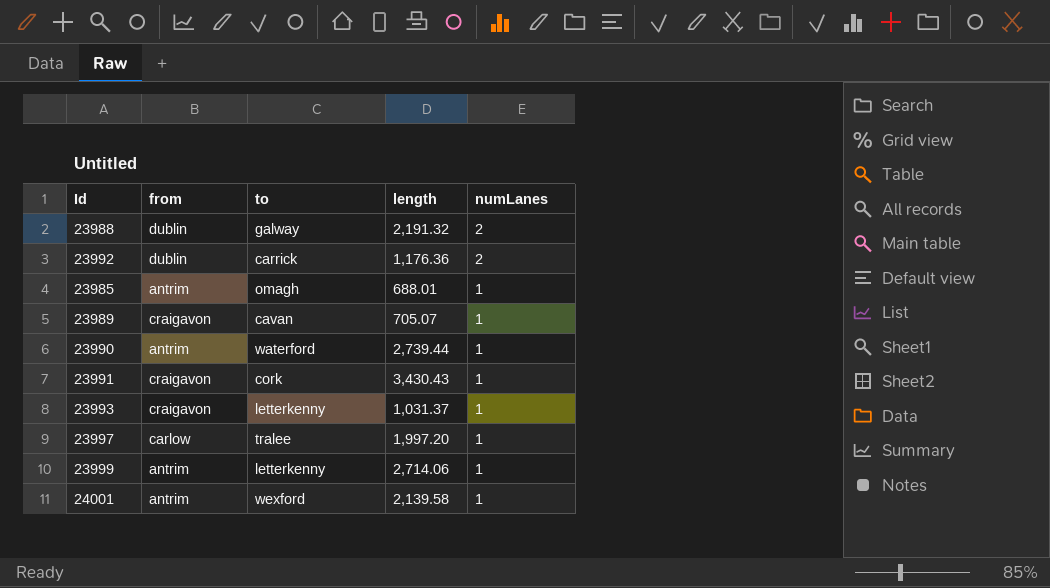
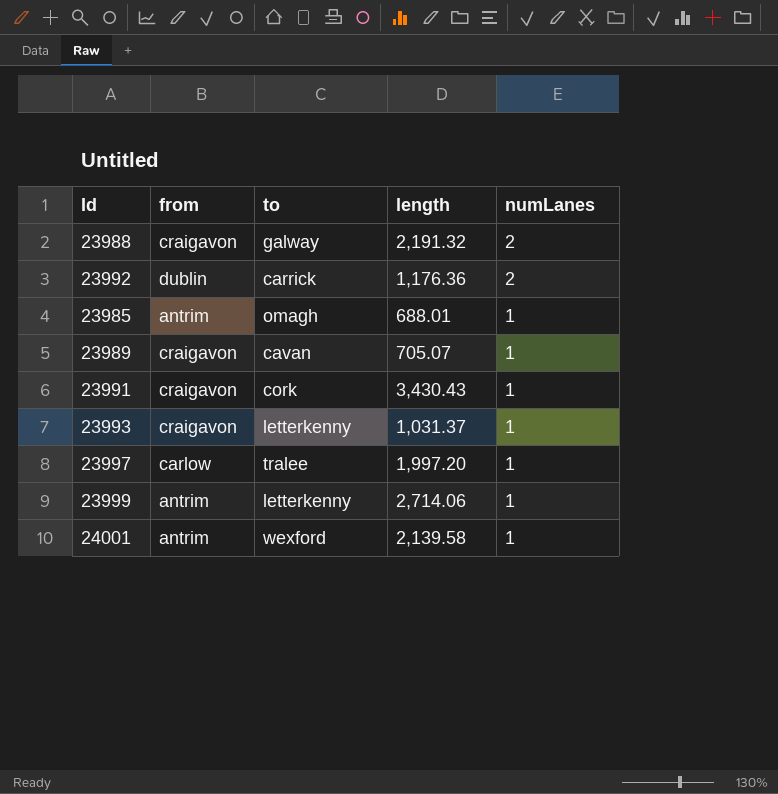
row 23990: antrim | waterford | 2,739.44 | 1 -> none
23988 | from: dublin -> craigavon

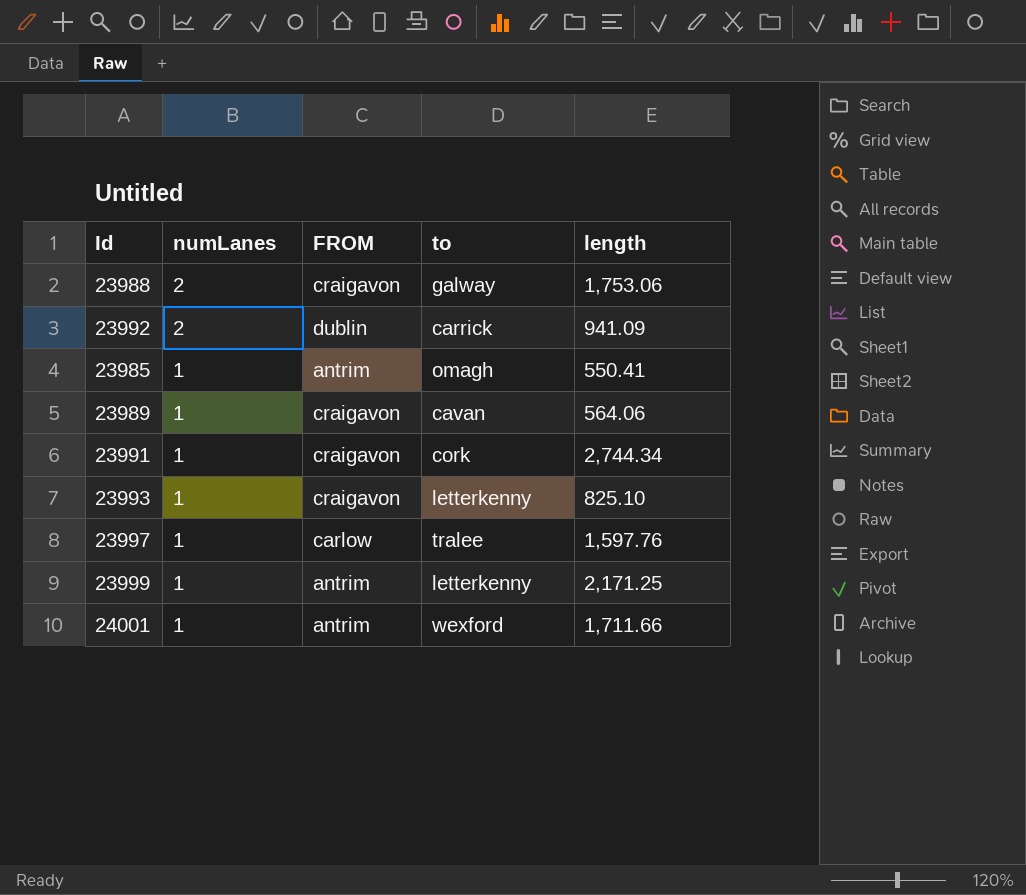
column numLanes | position: 5 -> 2
column name: from -> FROM
23988 | length: 2,191.32 -> 1,753.06
23992 | length: 1,176.36 -> 941.09
23985 | length: 688.01 -> 550.41
23989 | length: 705.07 -> 564.06
23991 | length: 3,430.43 -> 2,744.34
23993 | length: 1,031.37 -> 825.10
23997 | length: 1,997.20 -> 1,597.76
23999 | length: 2,714.06 -> 2,171.25
24001 | length: 2,139.58 -> 1,711.66

